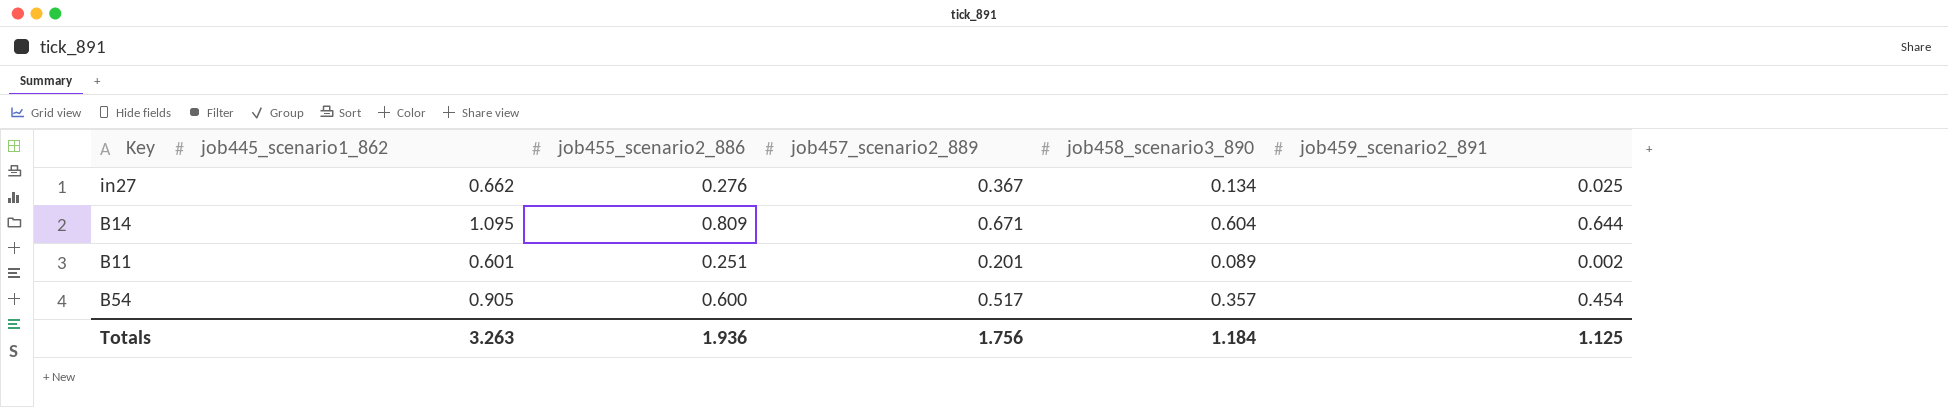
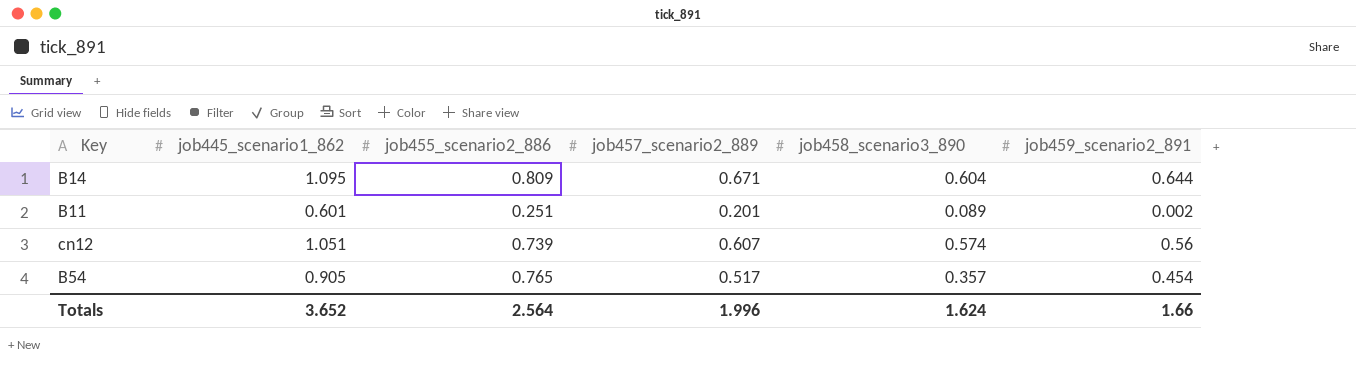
row in27: 0.662 | 0.276 | 0.367 | 0.134 | 0.025 -> none
row cn12: none -> 1.051 | 0.739 | 0.607 | 0.574 | 0.56
B54 | job455_scenario2_886: 0.600 -> 0.765
Totals | job445_scenario1_862: 3.263 -> 3.652
Totals | job455_scenario2_886: 1.936 -> 2.564
Totals | job457_scenario2_889: 1.756 -> 1.996
Totals | job458_scenario3_890: 1.184 -> 1.624
Totals | job459_scenario2_891: 1.125 -> 1.66

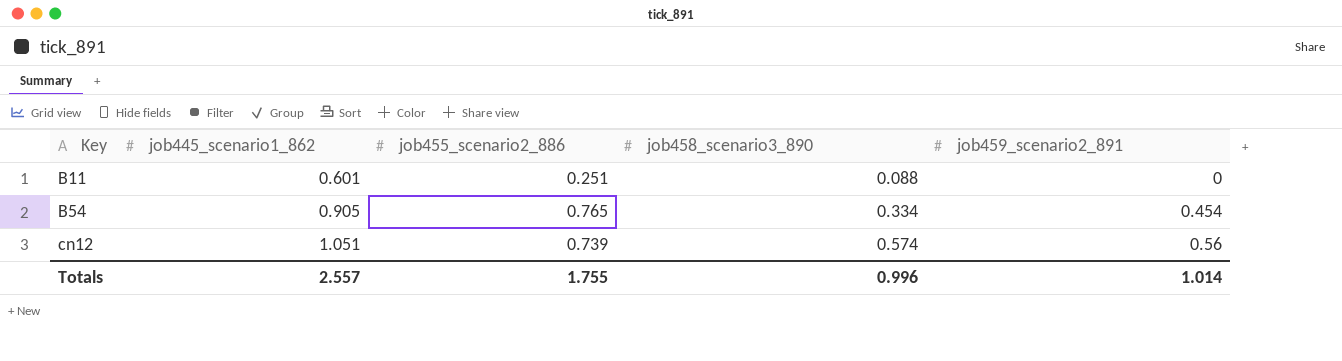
row order: none -> Key ascending
column job457_scenario2_889 | position: 4 -> none
row B14: 1.095 | 0.809 | 0.671 | 0.604 | 0.644 -> none
B11 | job458_scenario3_890: 0.089 -> 0.088
B11 | job459_scenario2_891: 0.002 -> 0
B54 | job458_scenario3_890: 0.357 -> 0.334
Totals | job445_scenario1_862: 3.652 -> 2.557
Totals | job455_scenario2_886: 2.564 -> 1.755
Totals | job458_scenario3_890: 1.624 -> 0.996
Totals | job459_scenario2_891: 1.66 -> 1.014

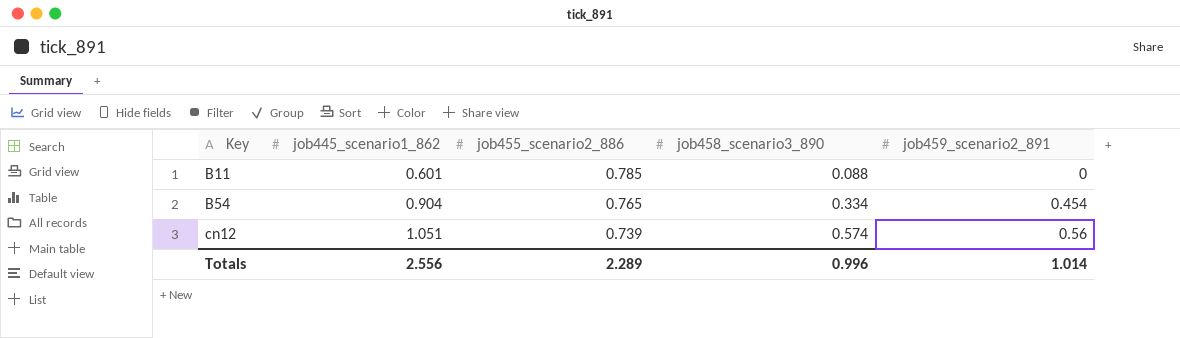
B11 | job455_scenario2_886: 0.251 -> 0.785
B54 | job445_scenario1_862: 0.905 -> 0.904
Totals | job445_scenario1_862: 2.557 -> 2.556
Totals | job455_scenario2_886: 1.755 -> 2.289

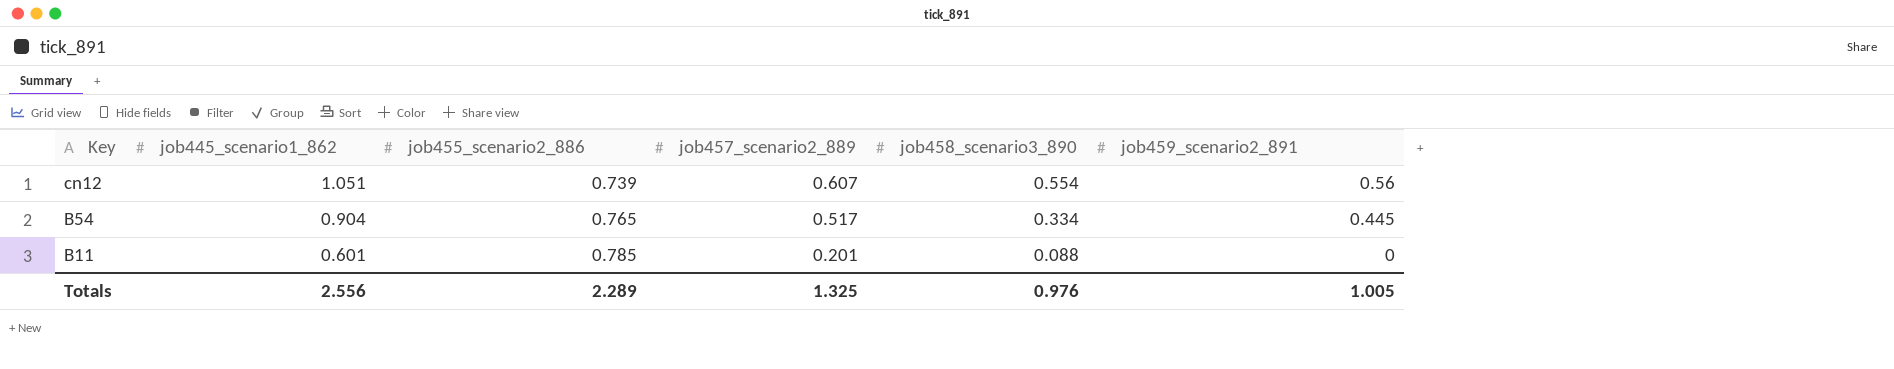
row order: Key ascending -> Key descending
column job457_scenario2_889 | position: none -> 4
cn12 | job458_scenario3_890: 0.574 -> 0.554
B54 | job459_scenario2_891: 0.454 -> 0.445
Totals | job458_scenario3_890: 0.996 -> 0.976
Totals | job459_scenario2_891: 1.014 -> 1.005

